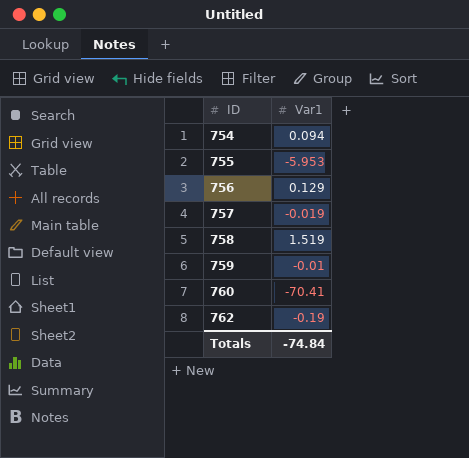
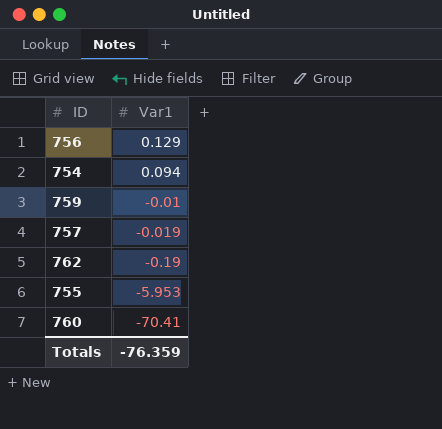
row order: ID ascending -> Var1 descending
row 758: 1.519 -> none
Totals | Var1: -74.84 -> -76.359

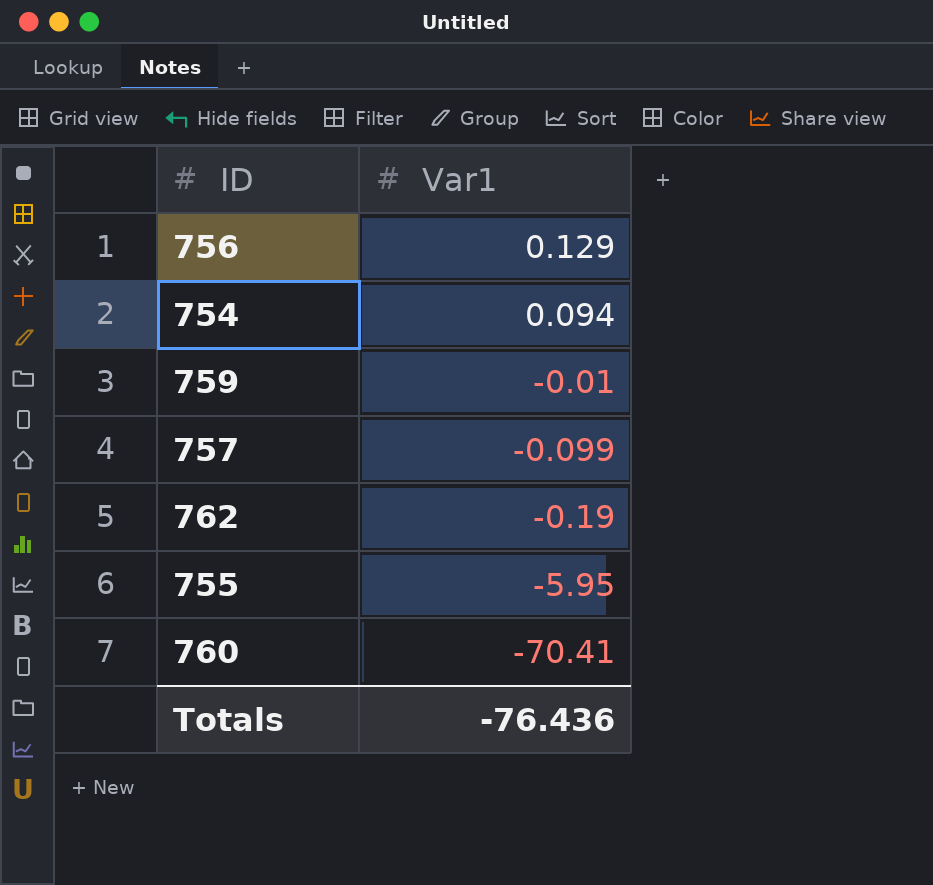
757 | Var1: -0.019 -> -0.099
755 | Var1: -5.953 -> -5.95
Totals | Var1: -76.359 -> -76.436

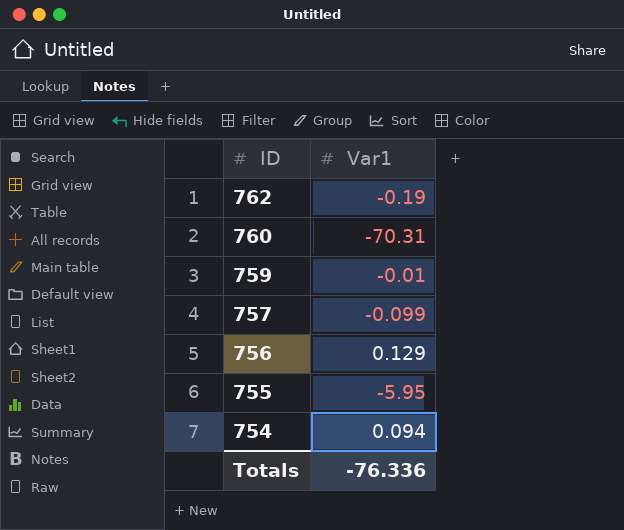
row order: Var1 descending -> ID descending
760 | Var1: -70.41 -> -70.31
Totals | Var1: -76.436 -> -76.336

